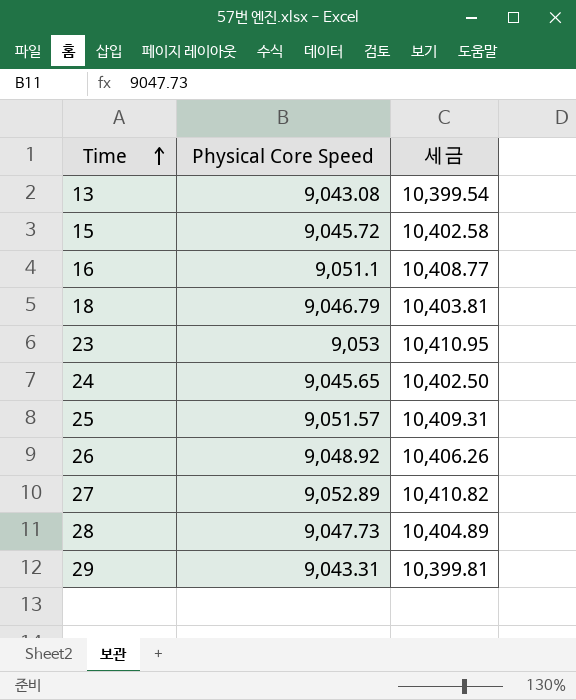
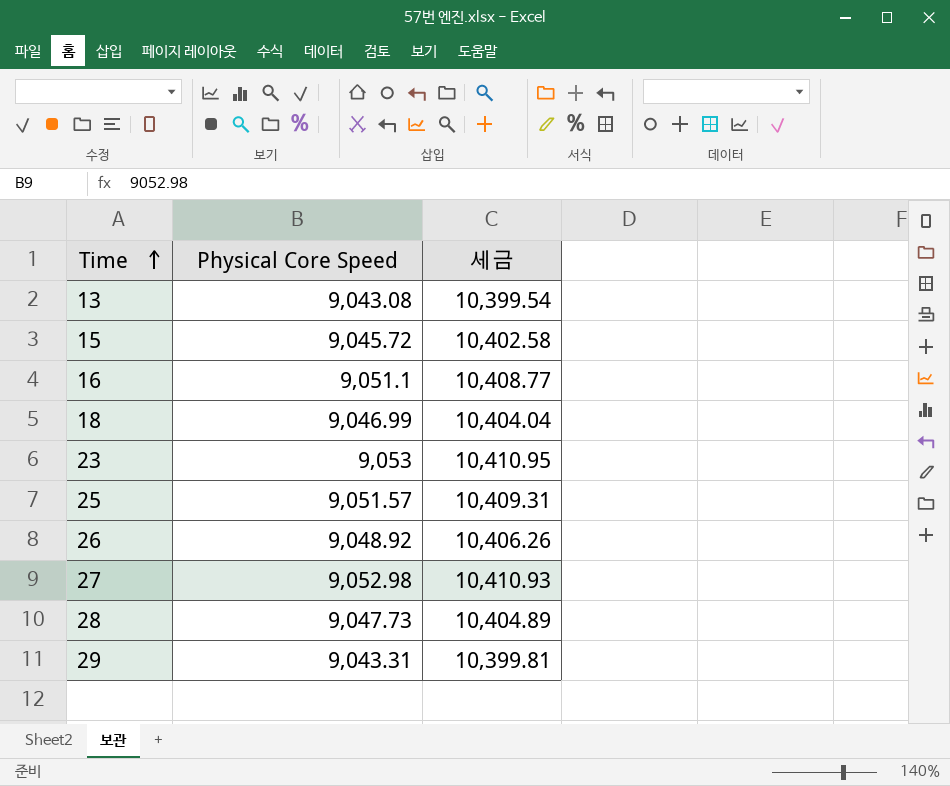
row 24: 9,045.65 | 10,402.50 -> none
18 | Physical Core Speed: 9,046.79 -> 9,046.99
18 | 세금: 10,403.81 -> 10,404.04
27 | Physical Core Speed: 9,052.89 -> 9,052.98
27 | 세금: 10,410.82 -> 10,410.93

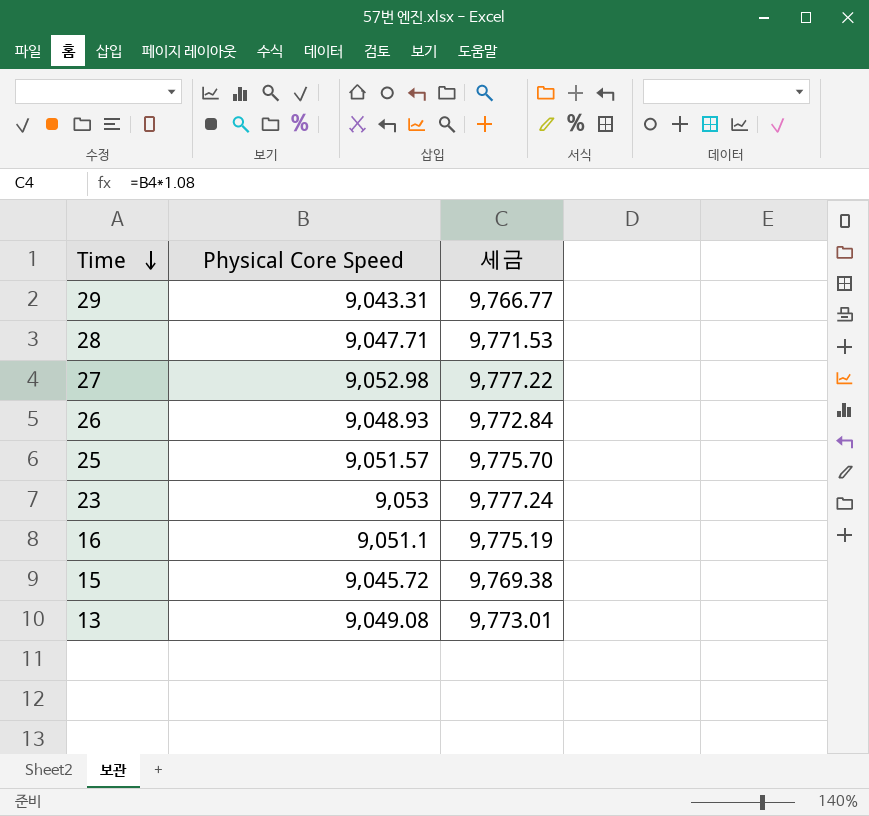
row order: Time ascending -> Time descending
column 세금 | formula: [Physical Core Speed] * 1.15 -> [Physical Core Speed] * 1.08
row 18: 9,046.99 | 10,404.04 -> none
28 | Physical Core Speed: 9,047.73 -> 9,047.71
26 | Physical Core Speed: 9,048.92 -> 9,048.93
13 | Physical Core Speed: 9,043.08 -> 9,049.08

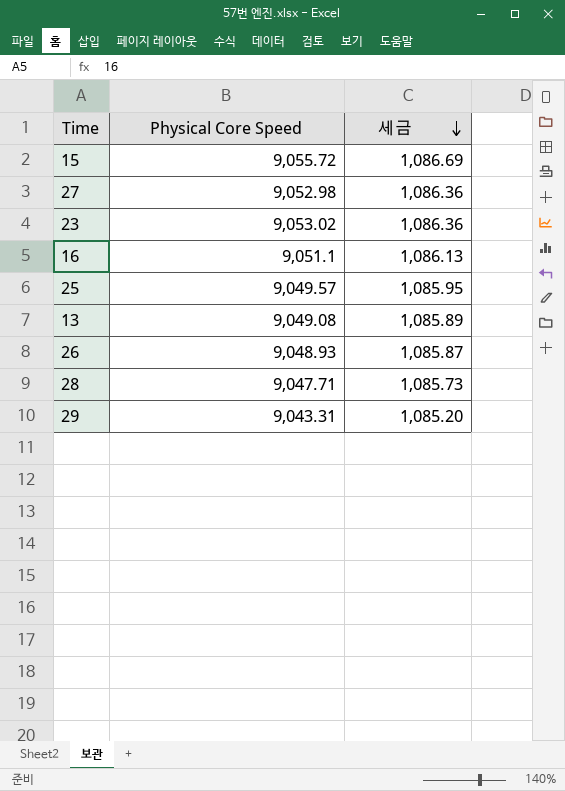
row order: Time descending -> 세금 descending
column 세금 | formula: [Physical Core Speed] * 1.08 -> [Physical Core Speed] * 0.12
15 | Physical Core Speed: 9,045.72 -> 9,055.72
23 | Physical Core Speed: 9,053 -> 9,053.02
25 | Physical Core Speed: 9,051.57 -> 9,049.57

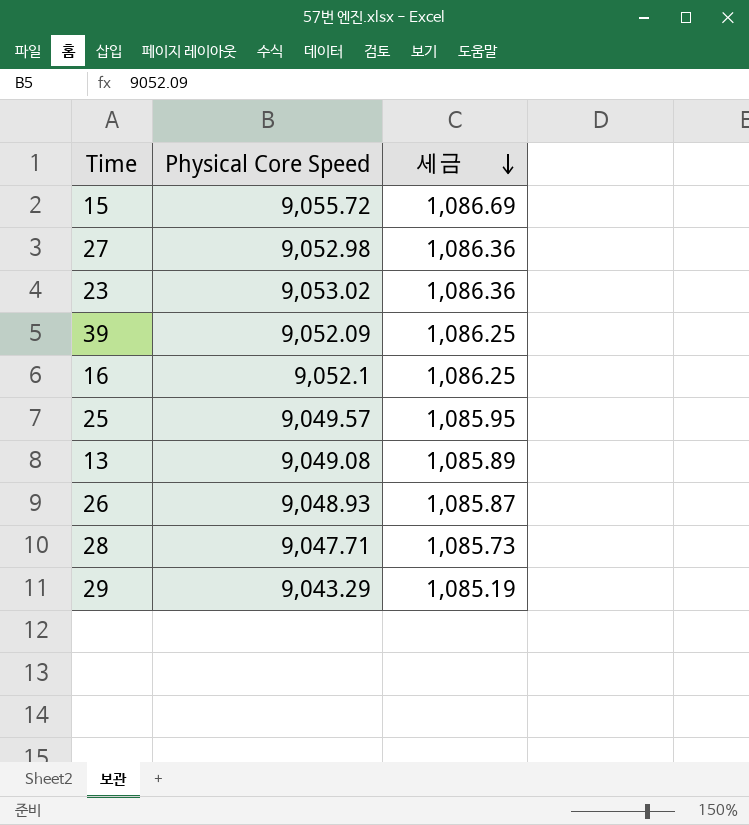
row 39: none -> 9,052.09 | 1,086.25
16 | Physical Core Speed: 9,051.1 -> 9,052.1
16 | 세금: 1,086.13 -> 1,086.25
29 | Physical Core Speed: 9,043.31 -> 9,043.29
29 | 세금: 1,085.20 -> 1,085.19

